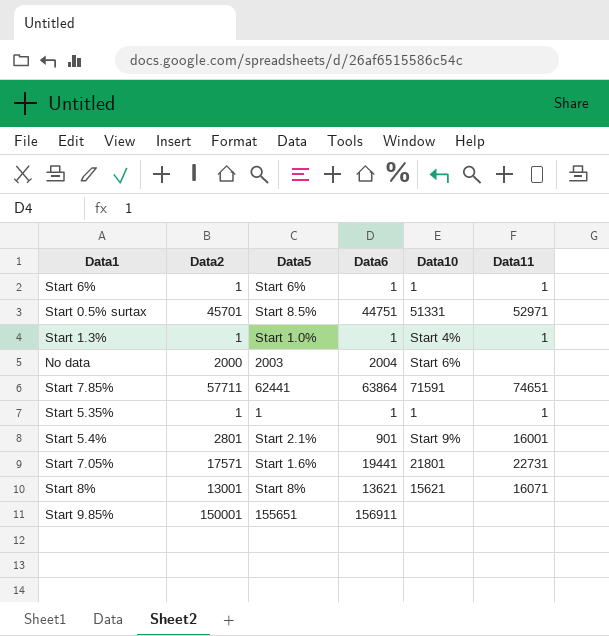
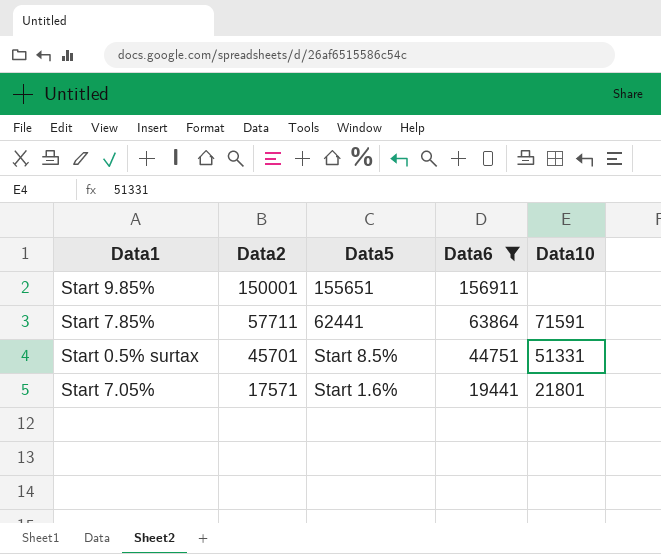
filter: none -> Data6 >= 19441
row order: none -> Data2 descending
column Data11 | position: 6 -> none

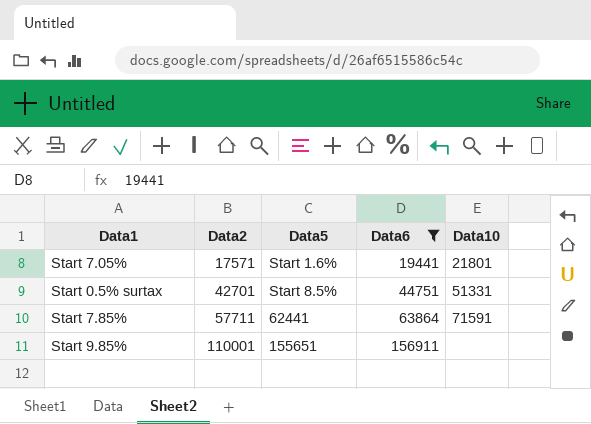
row order: Data2 descending -> Data2 ascending
Start 0.5% surtax | Data2: 45701 -> 42701
Start 9.85% | Data2: 150001 -> 110001

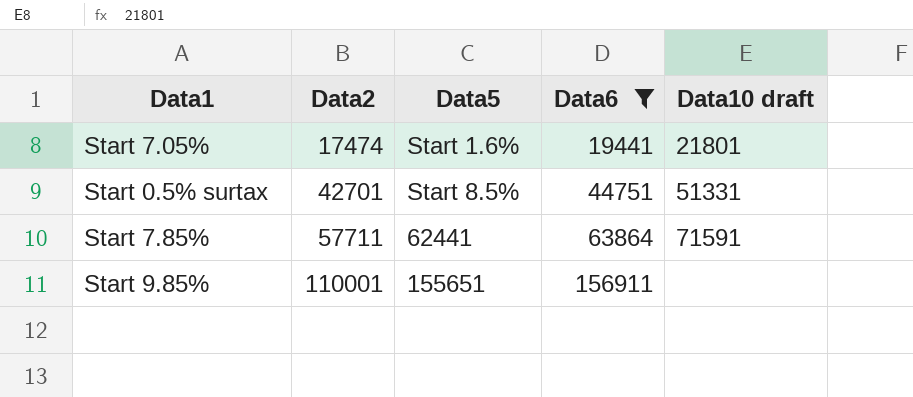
column name: Data10 -> Data10 draft
Start 7.05% | Data2: 17571 -> 17474

